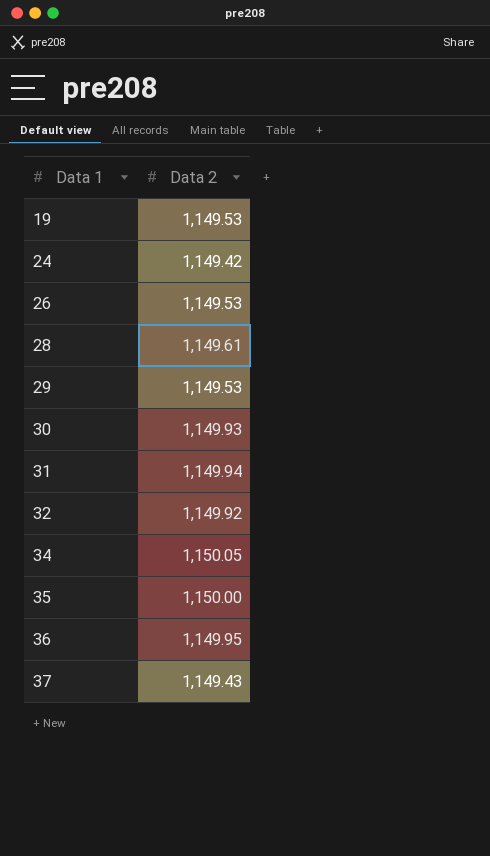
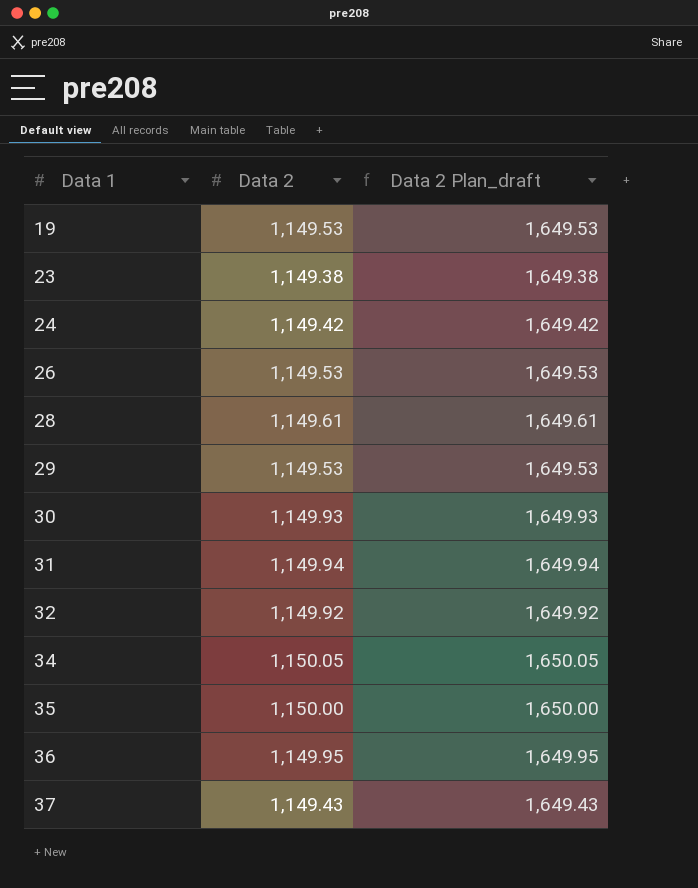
column Data 2 Plan_draft | formula: none -> [Data 2] + 500
row 23: none -> 1,149.38 | 1,649.38

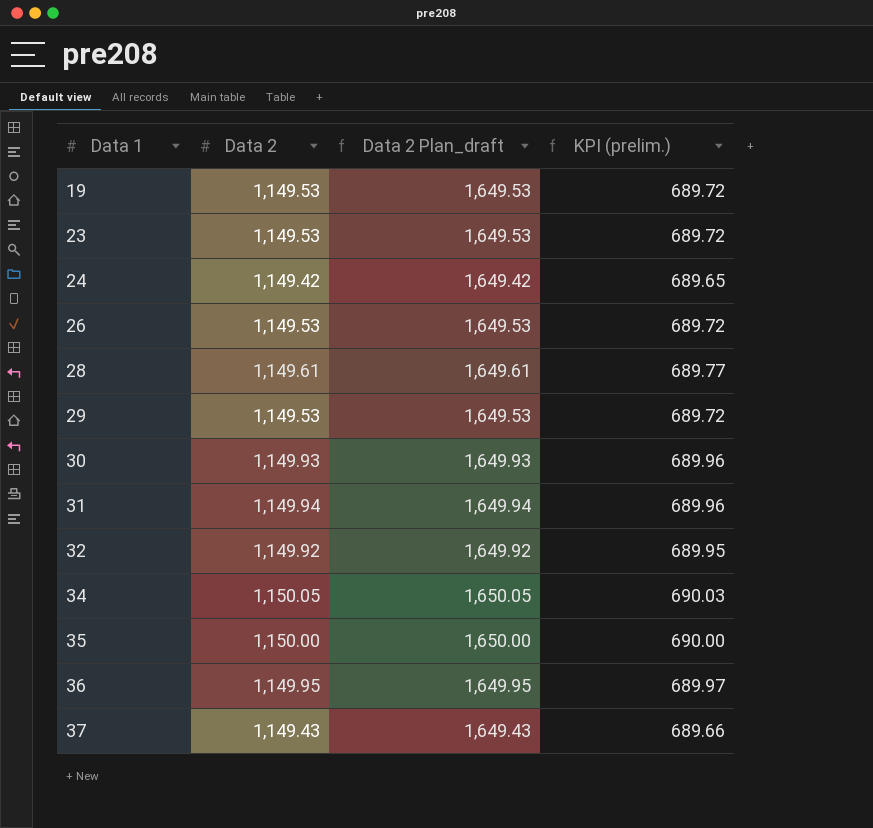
column KPI (prelim.) | formula: none -> [Data 2] * 0.6
23 | Data 2: 1,149.38 -> 1,149.53
23 | Data 2 Plan_draft: 1,649.38 -> 1,649.53

